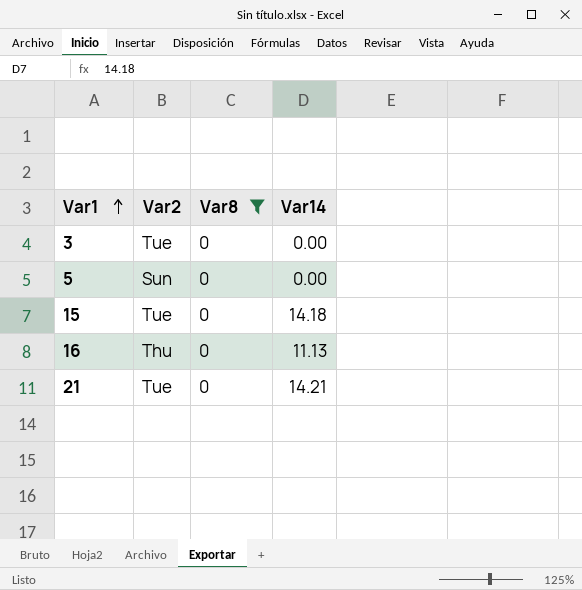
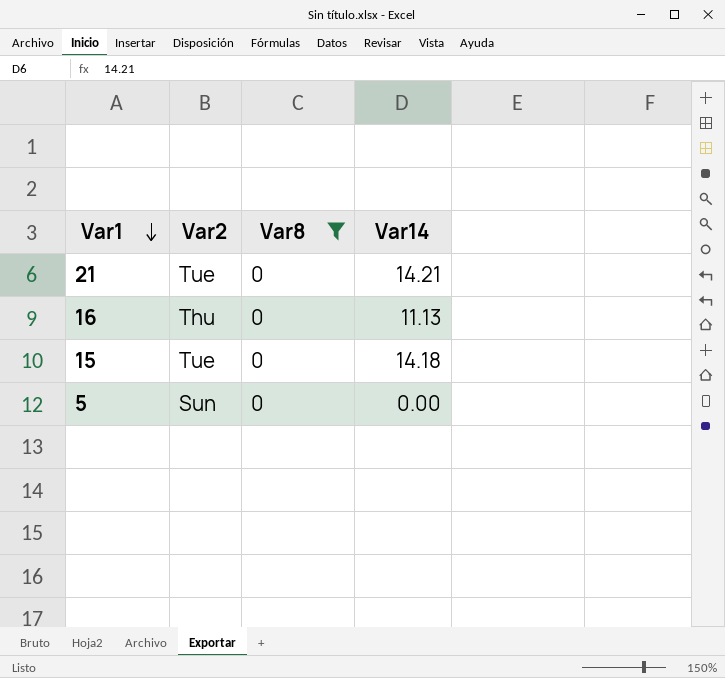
row order: Var1 ascending -> Var1 descending
row 3: Tue | 0 | 0.00 -> none

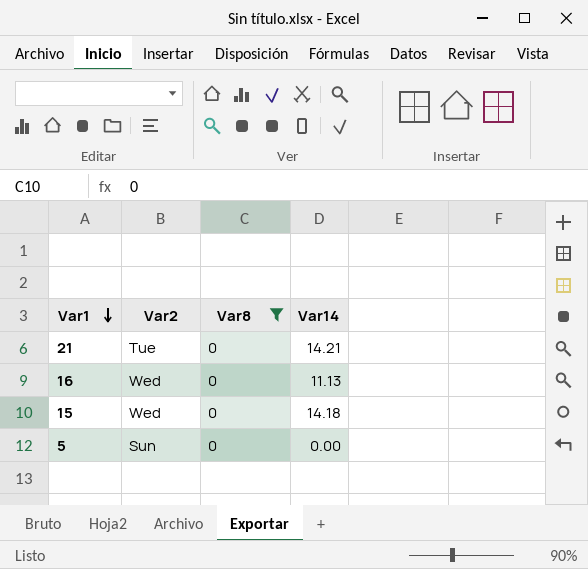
16 | Var2: Thu -> Wed
15 | Var2: Tue -> Wed

